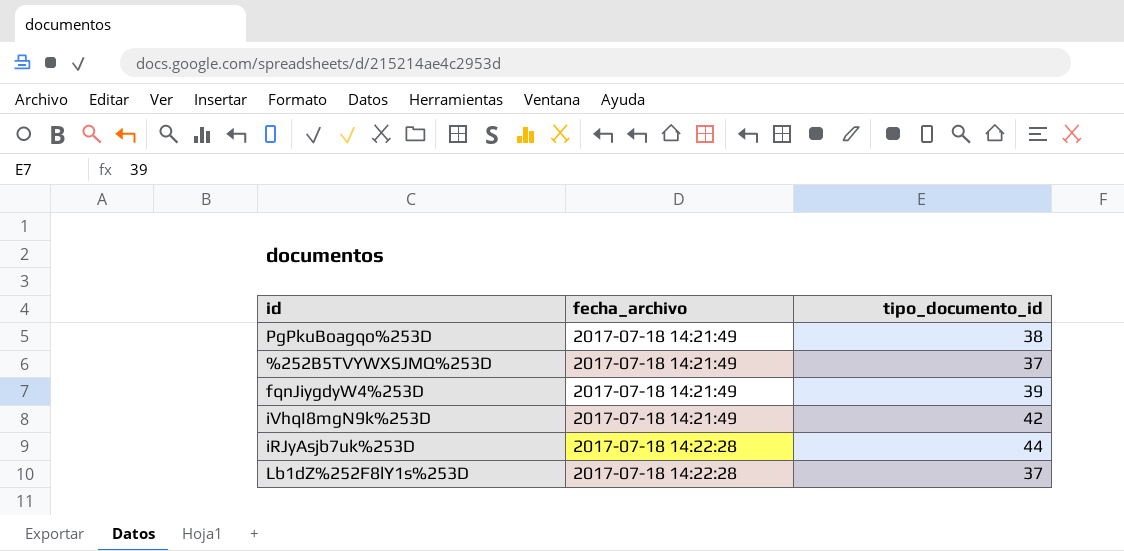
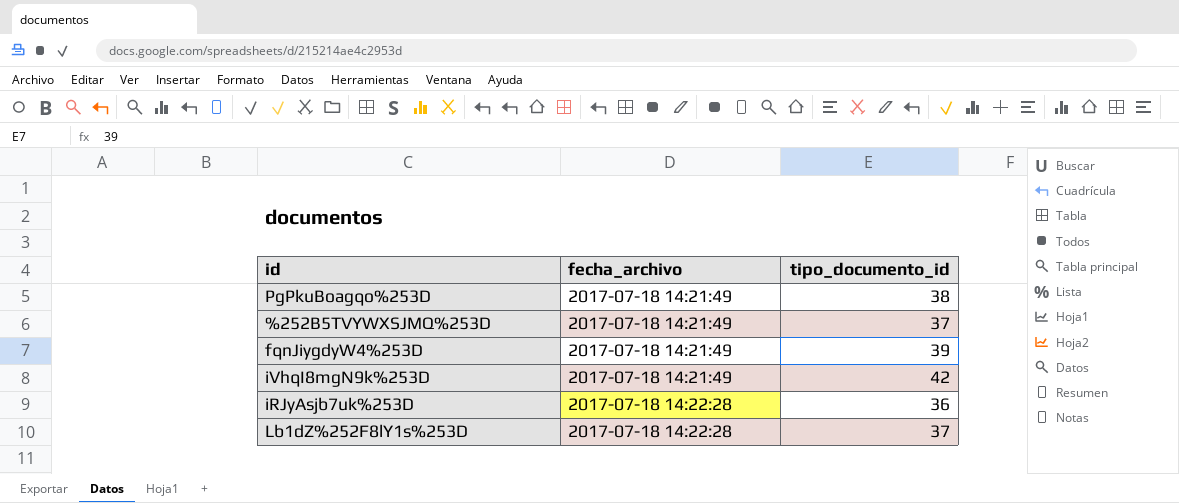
iRJyAsjb7uk%253D | tipo_documento_id: 44 -> 36

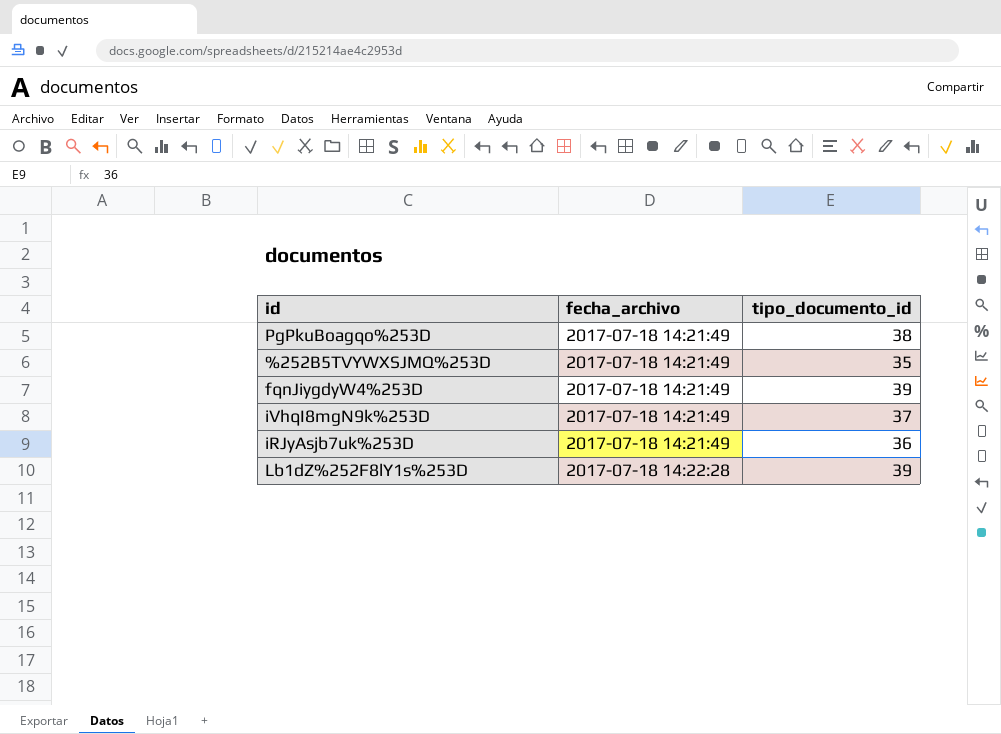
%252B5TVYWXSJMQ%253D | tipo_documento_id: 37 -> 35
iVhqI8mgN9k%253D | tipo_documento_id: 42 -> 37
iRJyAsjb7uk%253D | fecha_archivo: 2017-07-18 14:22:28 -> 2017-07-18 14:21:49
Lb1dZ%252F8lY1s%253D | tipo_documento_id: 37 -> 39

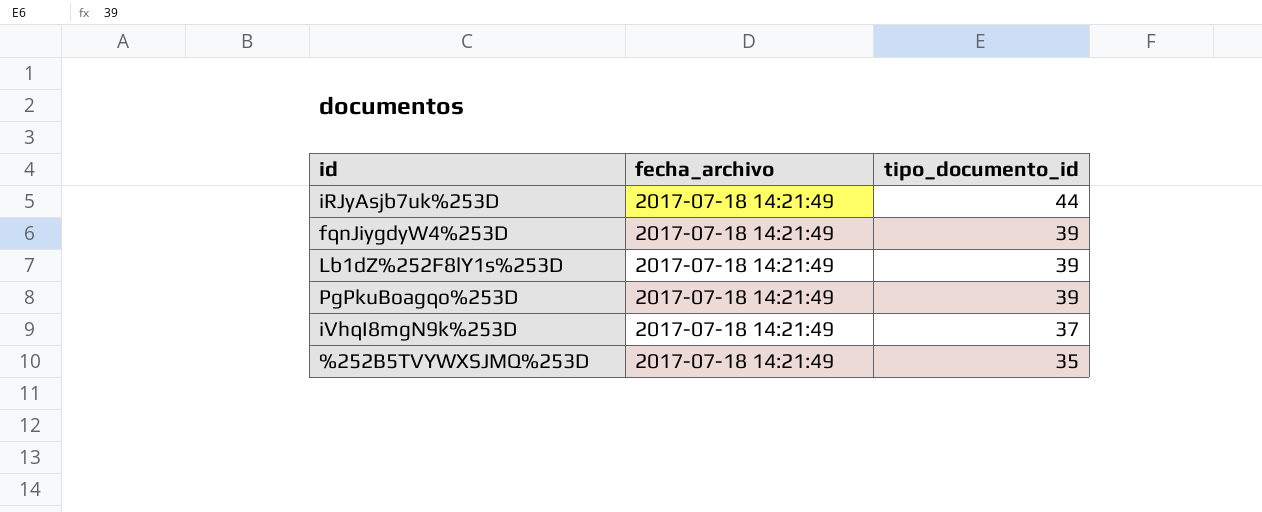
row order: fecha_archivo ascending -> tipo_documento_id descending
iRJyAsjb7uk%253D | tipo_documento_id: 36 -> 44
Lb1dZ%252F8lY1s%253D | fecha_archivo: 2017-07-18 14:22:28 -> 2017-07-18 14:21:49
PgPkuBoagqo%253D | tipo_documento_id: 38 -> 39

